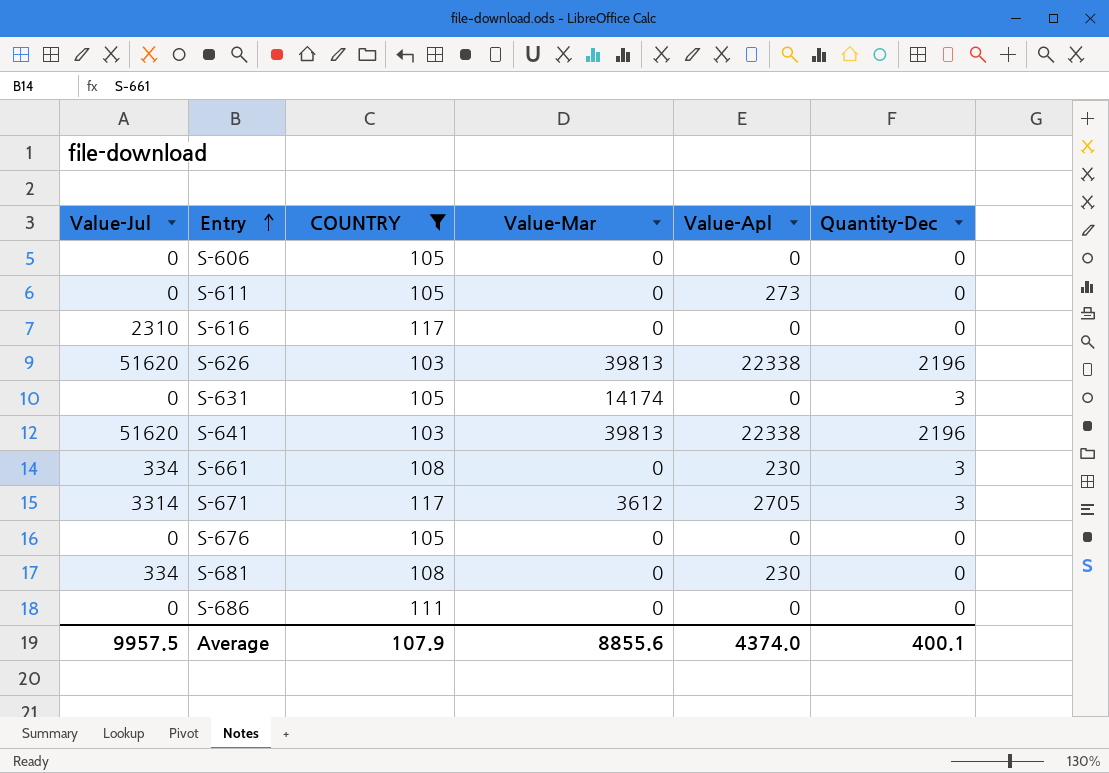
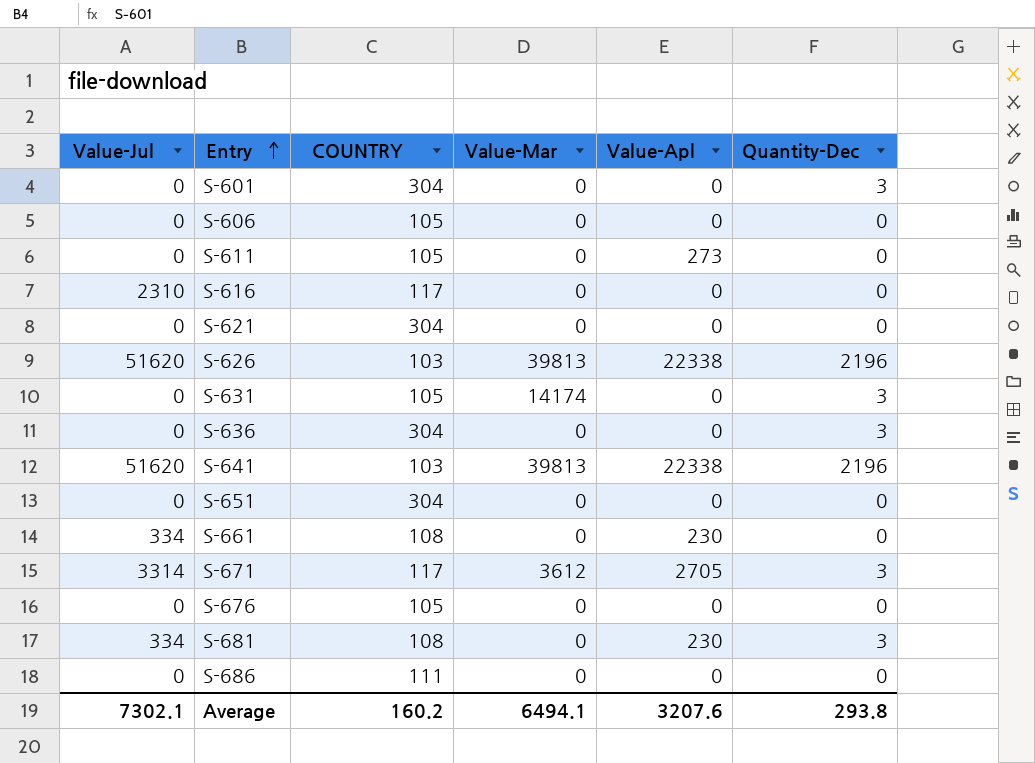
filter: COUNTRY != 304 -> none
S-661 | Quantity-Dec: 3 -> 0
S-681 | Quantity-Dec: 0 -> 3
Average | Value-Jul: 9957.5 -> 7302.1
Average | COUNTRY: 107.9 -> 160.2
Average | Value-Mar: 8855.6 -> 6494.1
Average | Value-Apl: 4374.0 -> 3207.6
Average | Quantity-Dec: 400.1 -> 293.8

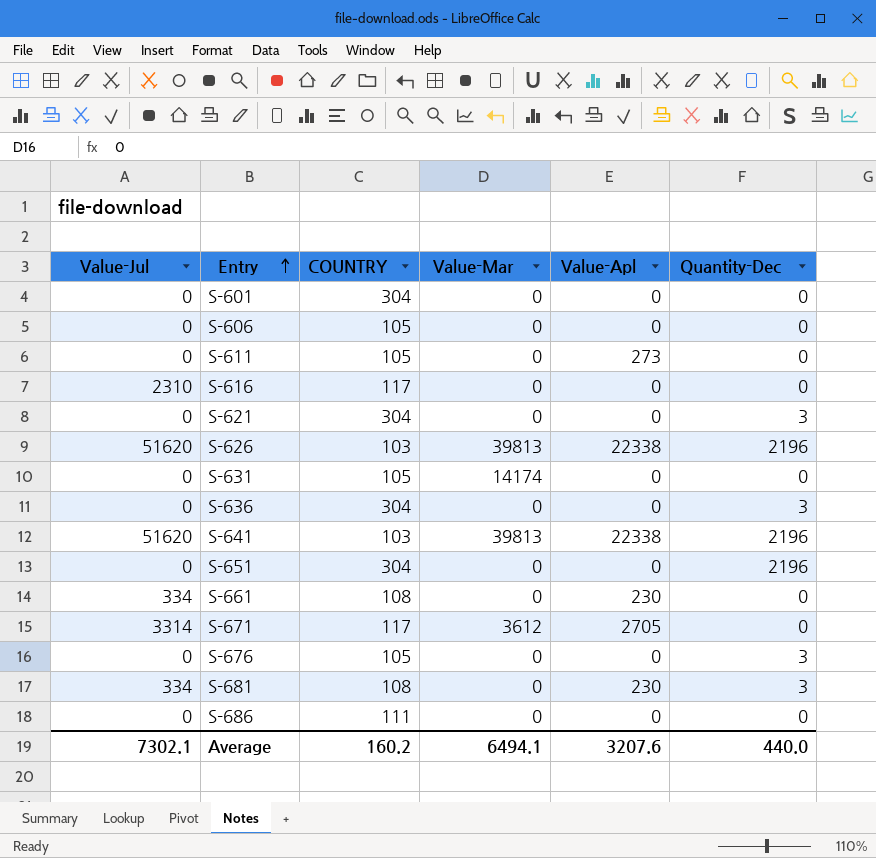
S-601 | Quantity-Dec: 3 -> 0
S-621 | Quantity-Dec: 0 -> 3
S-631 | Quantity-Dec: 3 -> 0
S-651 | Quantity-Dec: 0 -> 2196
S-671 | Quantity-Dec: 3 -> 0
S-676 | Quantity-Dec: 0 -> 3
Average | Quantity-Dec: 293.8 -> 440.0

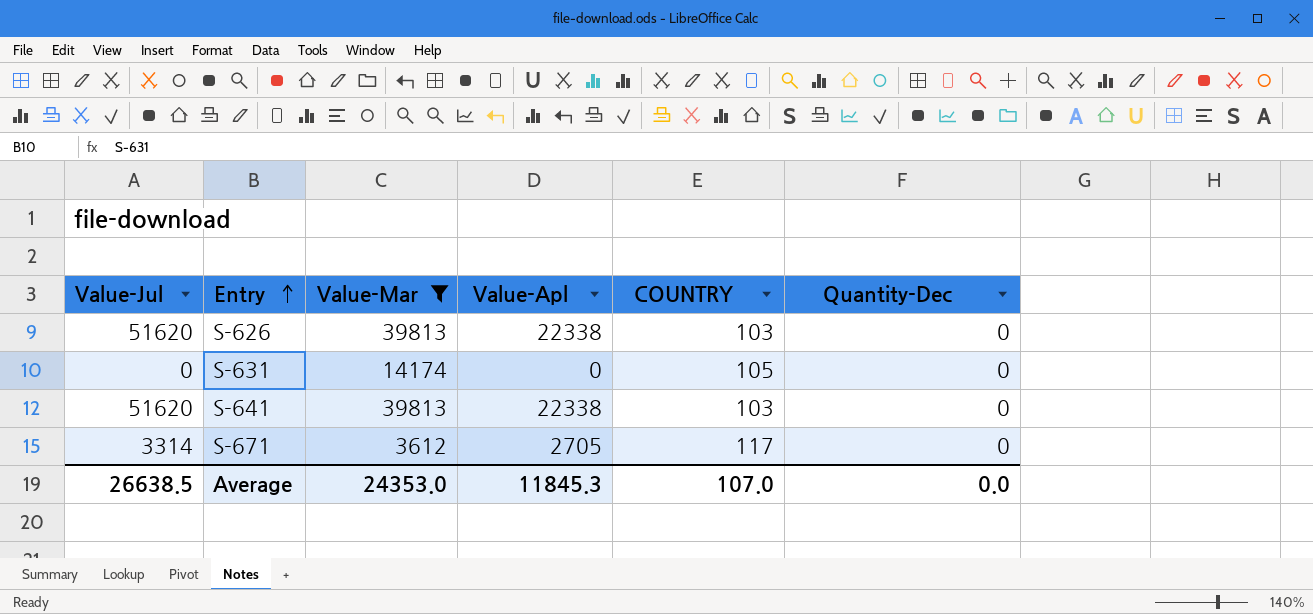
filter: none -> Value-Mar != 0
column COUNTRY | position: 3 -> 5
S-626 | Quantity-Dec: 2196 -> 0
S-641 | Quantity-Dec: 2196 -> 0
Average | Value-Jul: 7302.1 -> 26638.5
Average | Value-Mar: 6494.1 -> 24353.0
Average | Value-Apl: 3207.6 -> 11845.3
Average | COUNTRY: 160.2 -> 107.0
Average | Quantity-Dec: 440.0 -> 0.0

